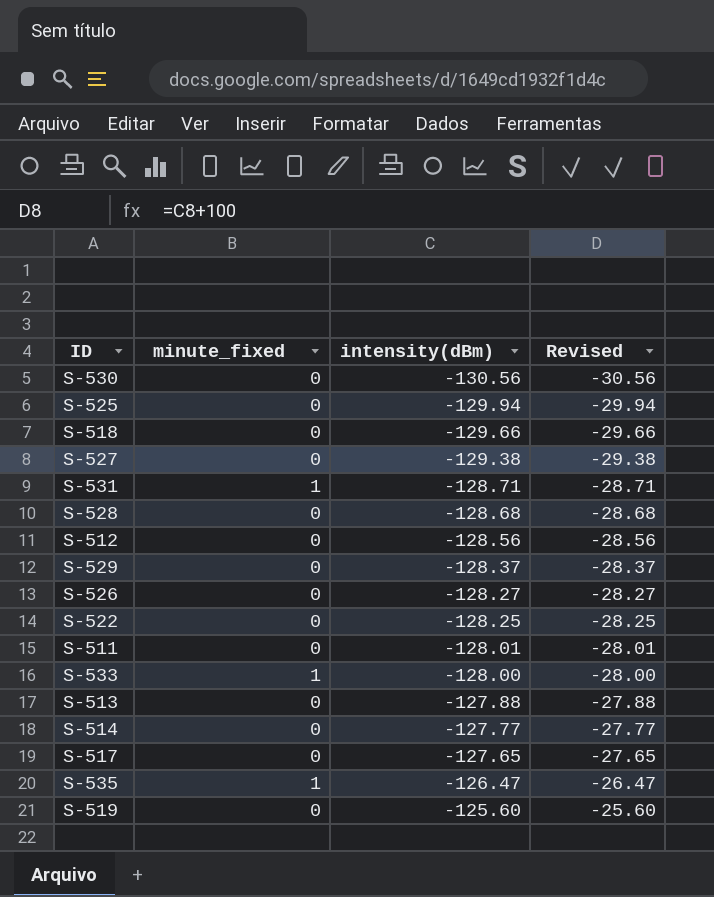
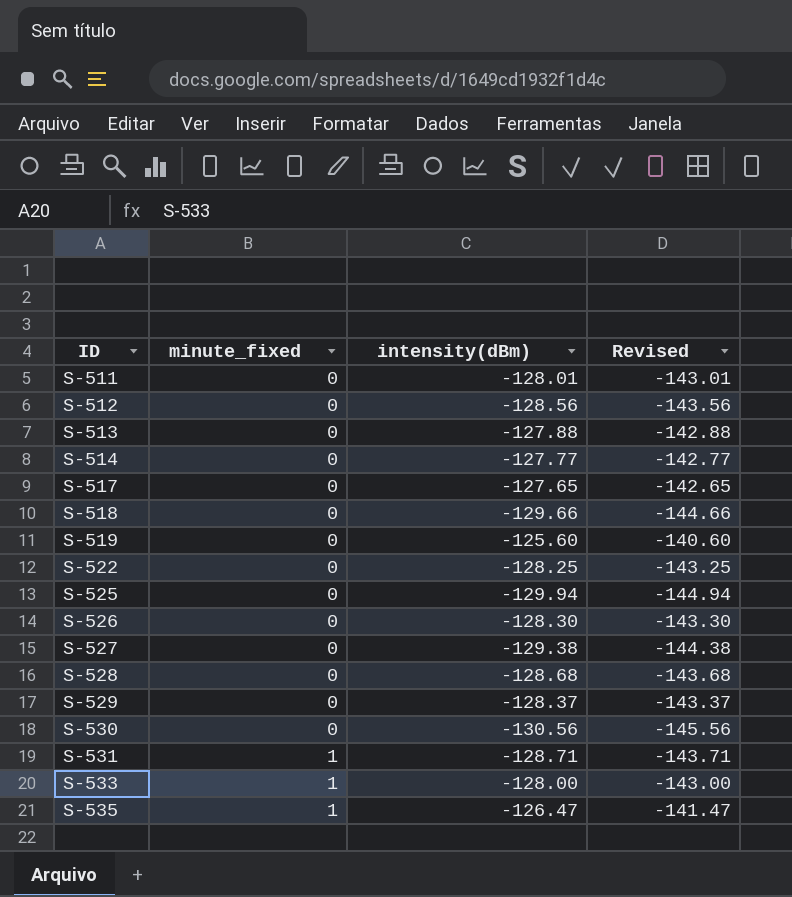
row order: intensity(dBm) ascending -> ID ascending
column Revised | formula: [intensity(dBm)] + 100 -> [intensity(dBm)] - 15
S-526 | intensity(dBm): -128.27 -> -128.30

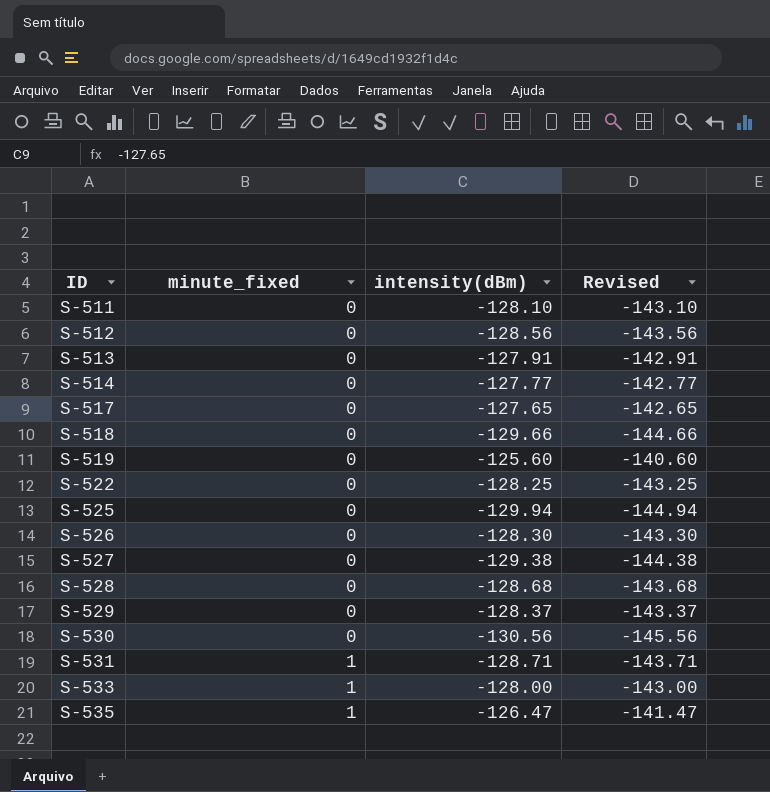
S-511 | intensity(dBm): -128.01 -> -128.10
S-511 | Revised: -143.01 -> -143.10
S-513 | intensity(dBm): -127.88 -> -127.91
S-513 | Revised: -142.88 -> -142.91

